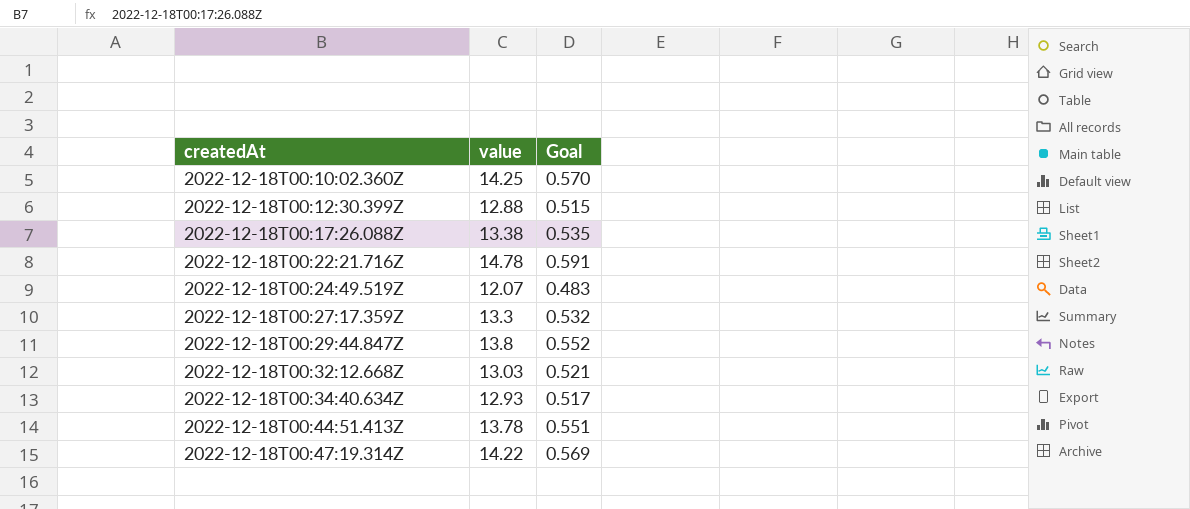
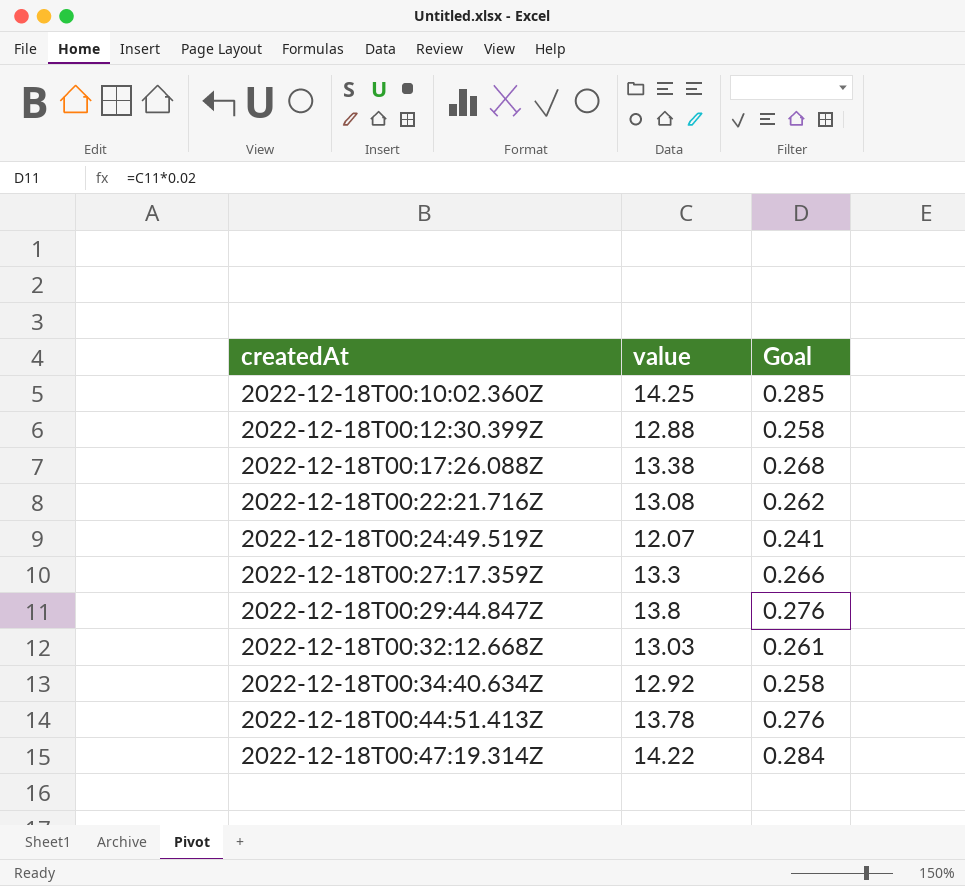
column Goal | formula: [value] * 0.04 -> [value] * 0.02
2022-12-18T00:22:21.716Z | value: 14.78 -> 13.08
2022-12-18T00:34:40.634Z | value: 12.93 -> 12.92

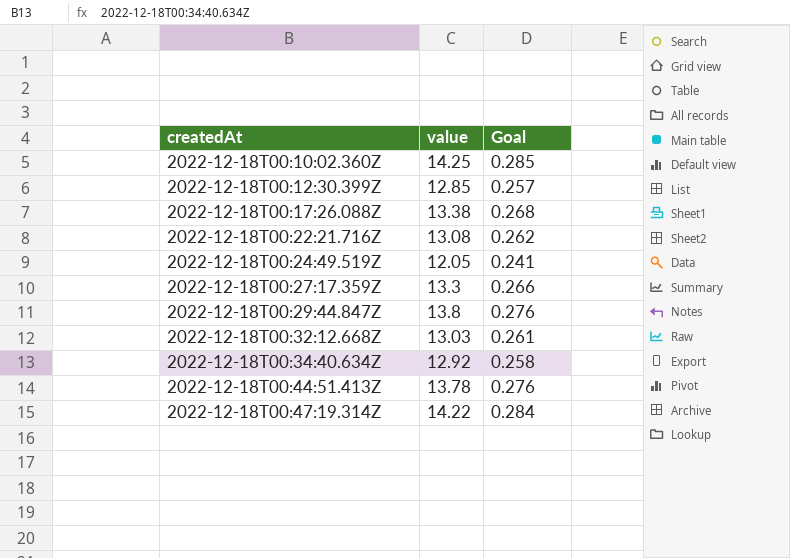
2022-12-18T00:12:30.399Z | value: 12.88 -> 12.85
2022-12-18T00:12:30.399Z | Goal: 0.258 -> 0.257
2022-12-18T00:24:49.519Z | value: 12.07 -> 12.05

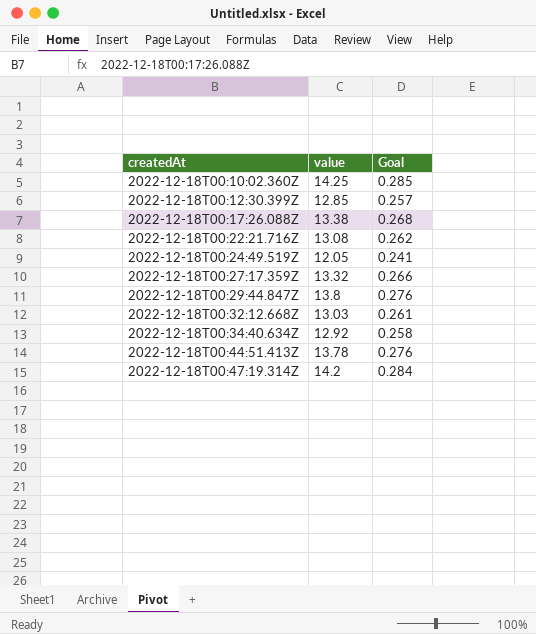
2022-12-18T00:27:17.359Z | value: 13.3 -> 13.32
2022-12-18T00:47:19.314Z | value: 14.22 -> 14.2

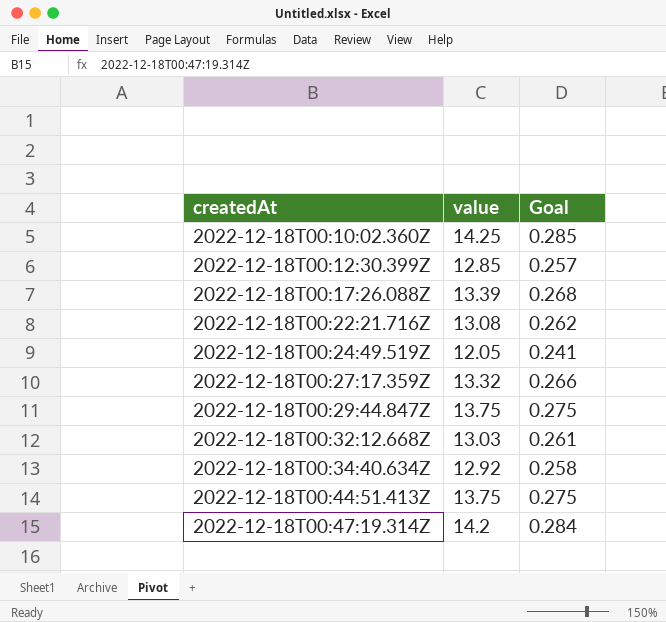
2022-12-18T00:17:26.088Z | value: 13.38 -> 13.39
2022-12-18T00:29:44.847Z | value: 13.8 -> 13.75
2022-12-18T00:29:44.847Z | Goal: 0.276 -> 0.275
2022-12-18T00:44:51.413Z | value: 13.78 -> 13.75
2022-12-18T00:44:51.413Z | Goal: 0.276 -> 0.275

